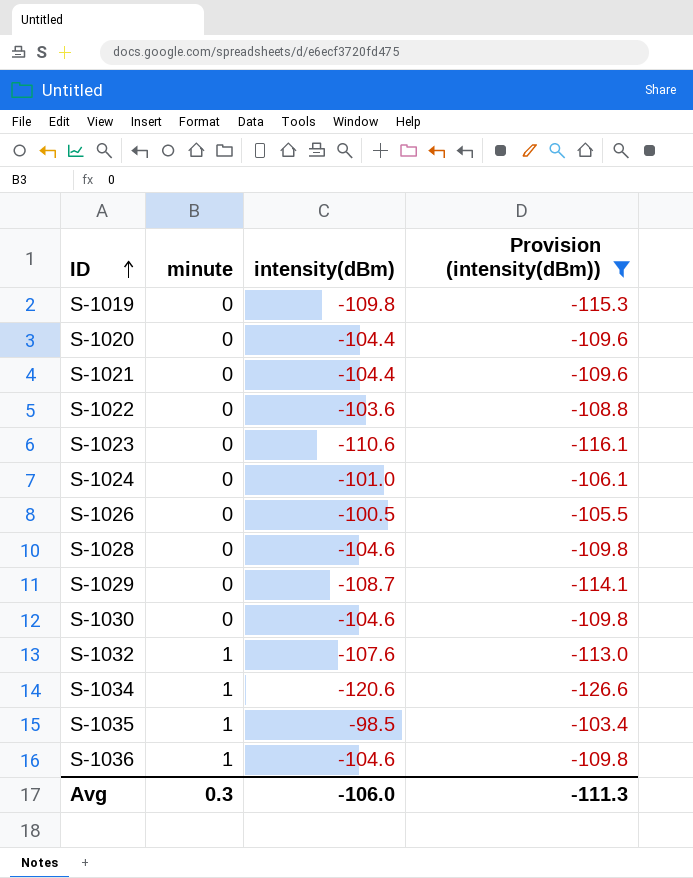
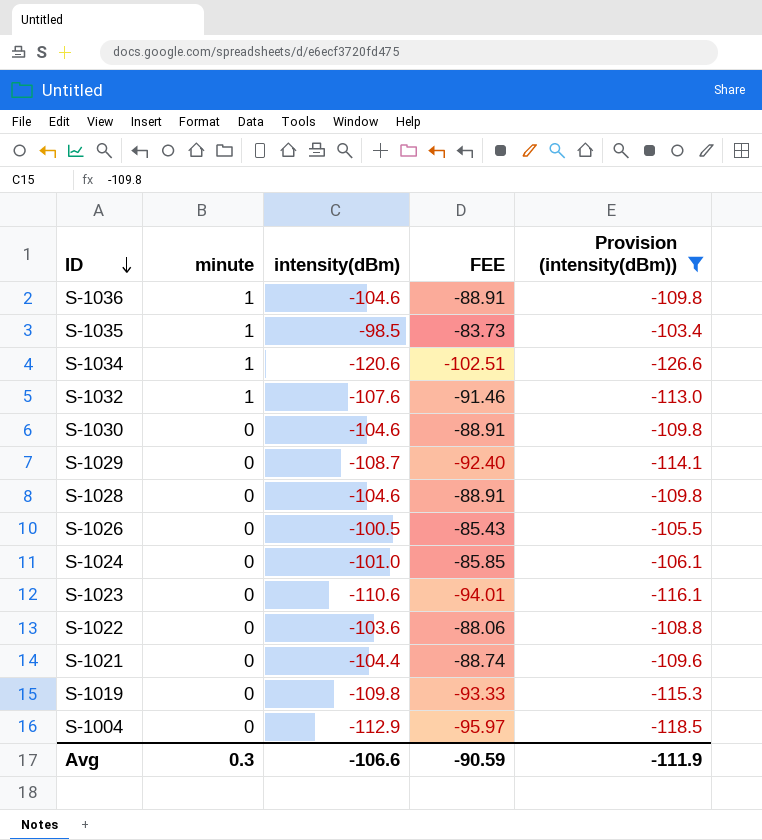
row order: ID ascending -> ID descending
column FEE | formula: none -> [intensity(dBm)] * 0.85
row S-1020: 0 | -104.4 | -109.6 -> none
row S-1004: none -> 0 | -112.9 | -95.97 | -118.5
Avg | intensity(dBm): -106.0 -> -106.6
Avg | Provision (intensity(dBm)): -111.3 -> -111.9

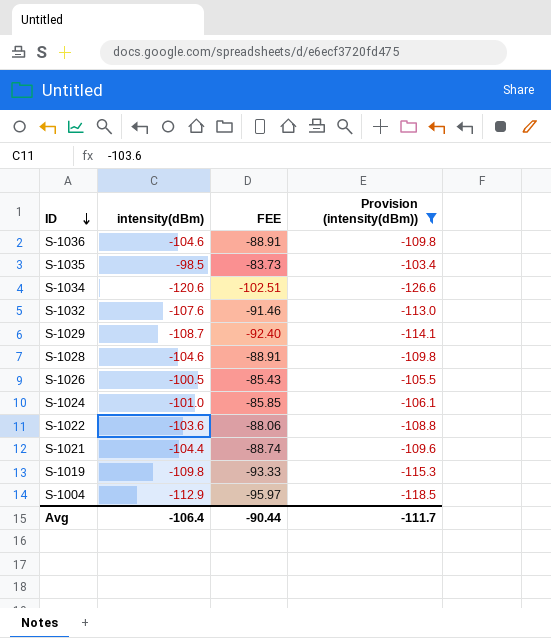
column minute | position: 2 -> none
row S-1030: 0 | -104.6 | -88.91 | -109.8 -> none
row S-1023: 0 | -110.6 | -94.01 | -116.1 -> none
Avg | intensity(dBm): -106.6 -> -106.4
Avg | FEE: -90.59 -> -90.44
Avg | Provision (intensity(dBm)): -111.9 -> -111.7

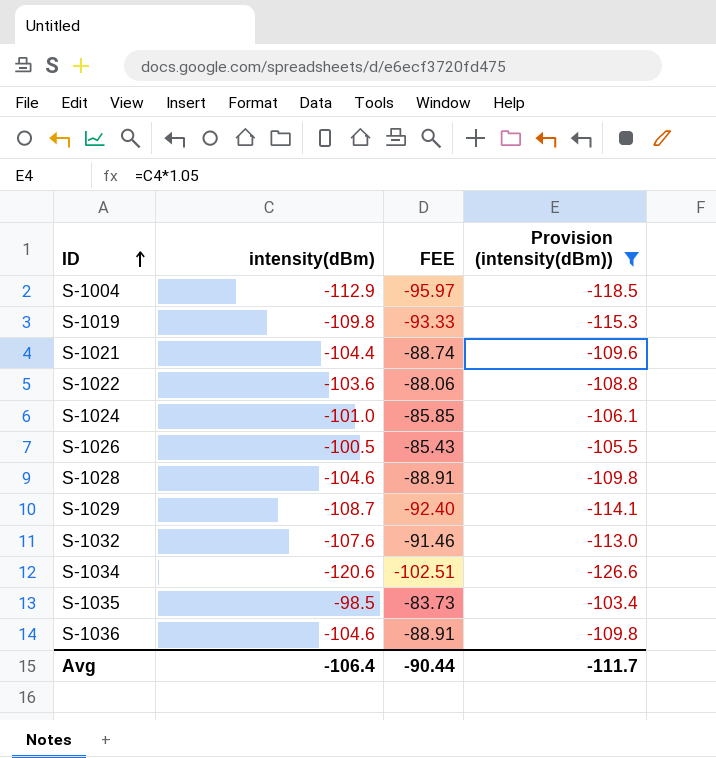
row order: ID descending -> ID ascending

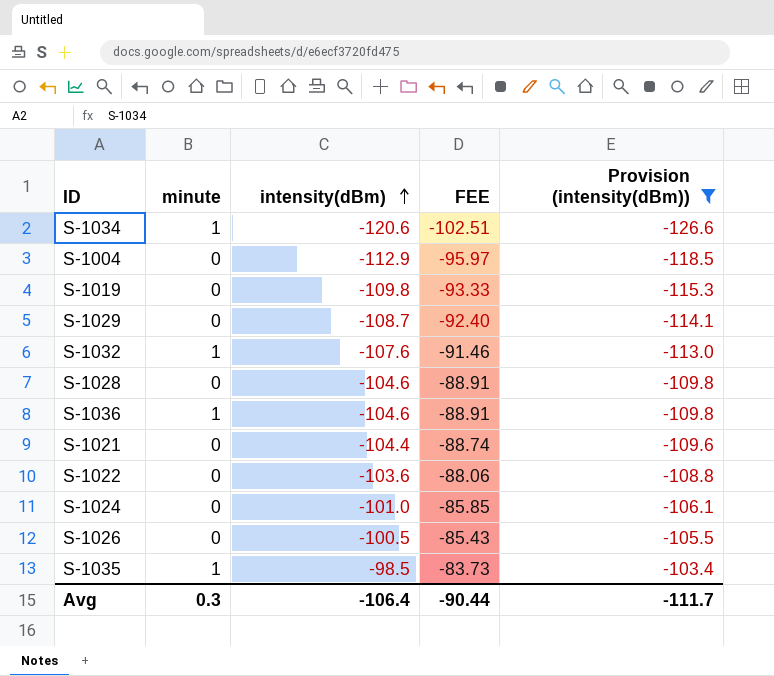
row order: ID ascending -> intensity(dBm) ascending
column minute | position: none -> 2

